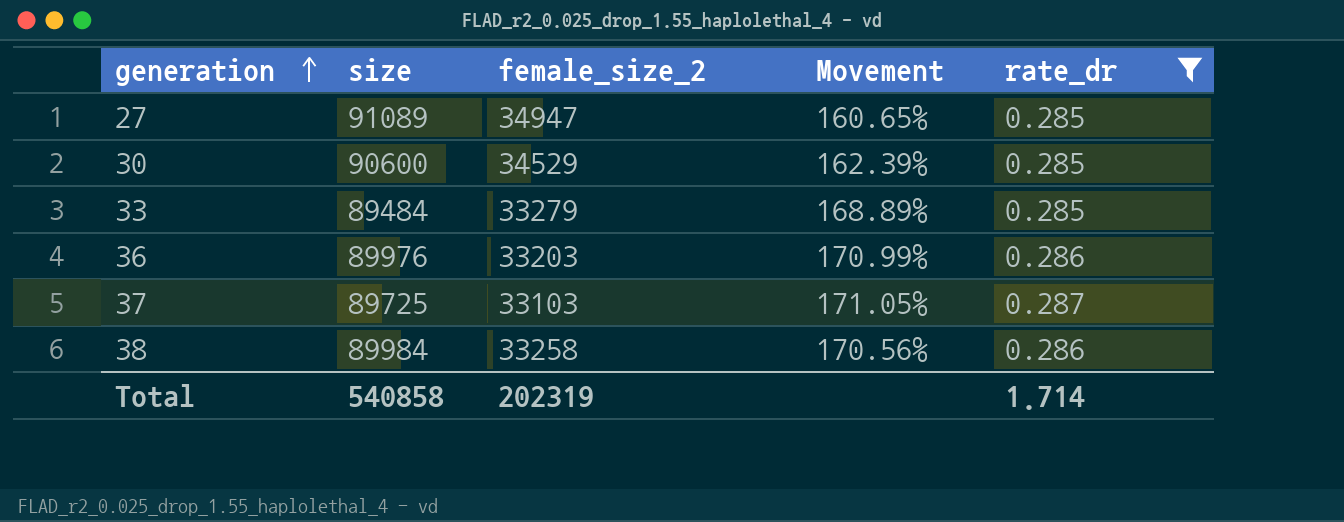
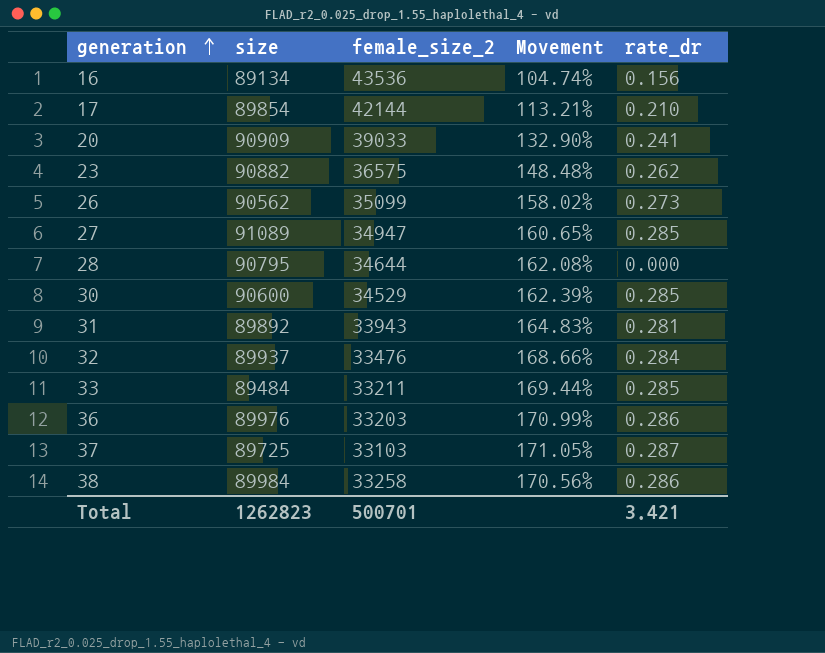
filter: rate_dr >= 0.285 -> none
33 | female_size_2: 33279 -> 33211
33 | Movement: 168.89% -> 169.44%
Total | size: 540858 -> 1262823
Total | female_size_2: 202319 -> 500701
Total | rate_dr: 1.714 -> 3.421

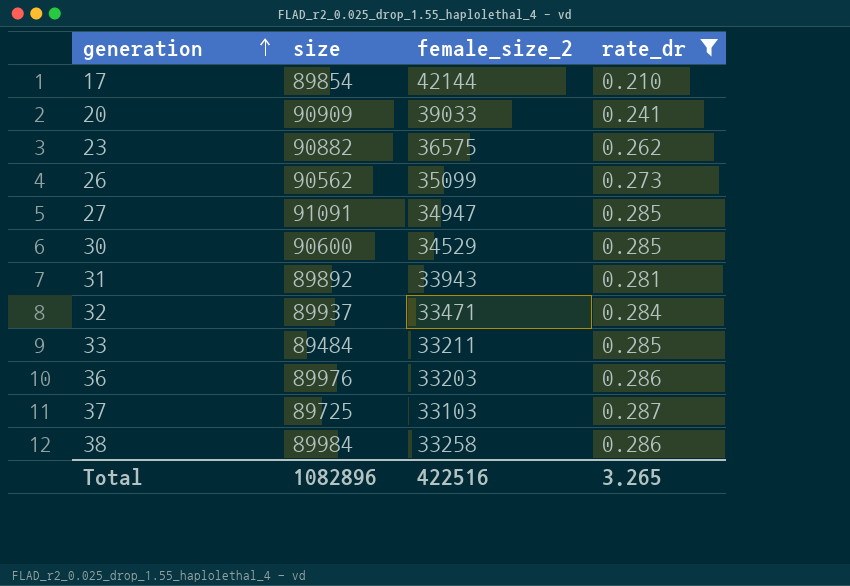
filter: none -> rate_dr >= 0.210
column Movement | formula: ([size] - [female_size_2]) / [female_size_2] -> none
27 | size: 91089 -> 91091
32 | female_size_2: 33476 -> 33471
Total | size: 1262823 -> 1082896
Total | female_size_2: 500701 -> 422516
Total | rate_dr: 3.421 -> 3.265

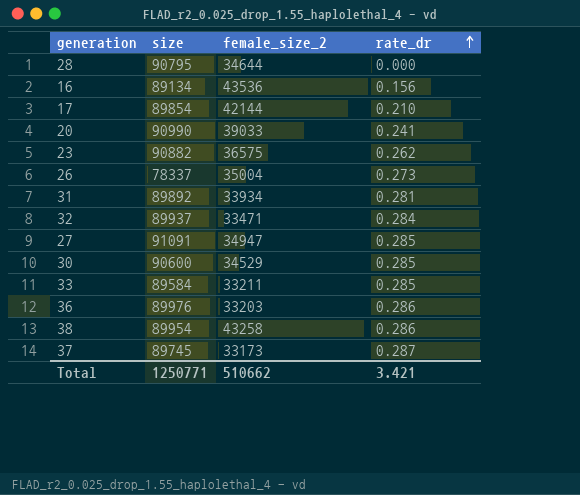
filter: rate_dr >= 0.210 -> none
row order: generation ascending -> rate_dr ascending
20 | size: 90909 -> 90990
26 | size: 90562 -> 78337
26 | female_size_2: 35099 -> 35004
31 | female_size_2: 33943 -> 33934
33 | size: 89484 -> 89584
38 | size: 89984 -> 89954
38 | female_size_2: 33258 -> 43258
37 | size: 89725 -> 89745
37 | female_size_2: 33103 -> 33173
Total | size: 1082896 -> 1250771
Total | female_size_2: 422516 -> 510662
Total | rate_dr: 3.265 -> 3.421

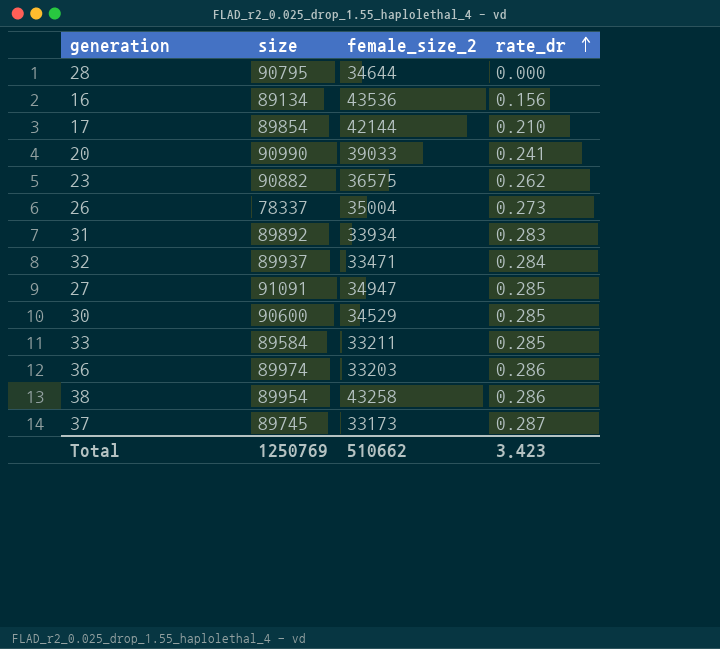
31 | rate_dr: 0.281 -> 0.283
36 | size: 89976 -> 89974
Total | size: 1250771 -> 1250769
Total | rate_dr: 3.421 -> 3.423

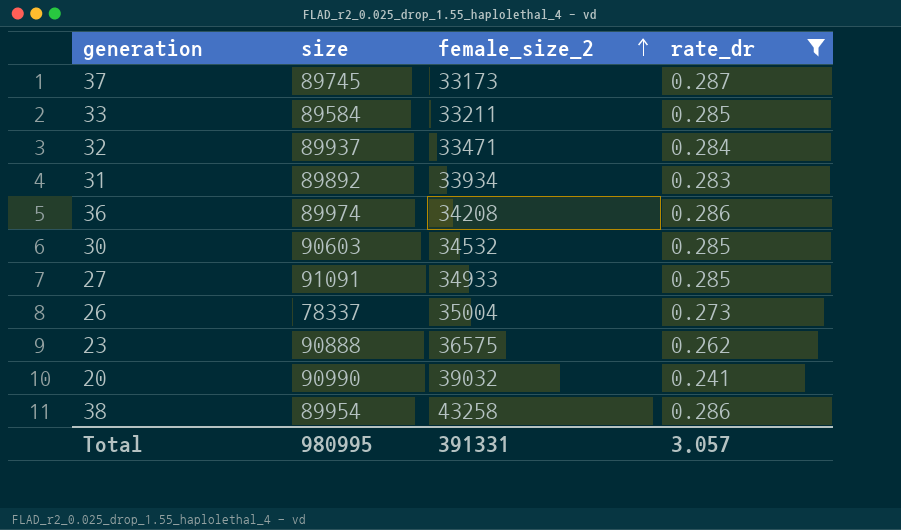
filter: none -> rate_dr >= 0.241
row order: rate_dr ascending -> female_size_2 ascending
36 | female_size_2: 33203 -> 34208
30 | size: 90600 -> 90603
30 | female_size_2: 34529 -> 34532
27 | female_size_2: 34947 -> 34933
23 | size: 90882 -> 90888
20 | female_size_2: 39033 -> 39032
Total | size: 1250769 -> 980995
Total | female_size_2: 510662 -> 391331
Total | rate_dr: 3.423 -> 3.057

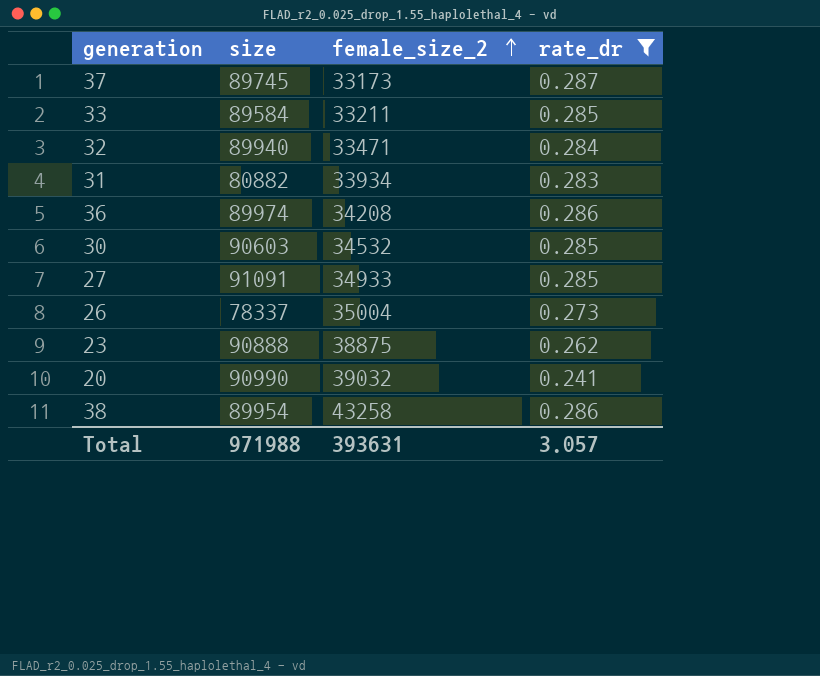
32 | size: 89937 -> 89940
31 | size: 89892 -> 80882
23 | female_size_2: 36575 -> 38875
Total | size: 980995 -> 971988
Total | female_size_2: 391331 -> 393631

